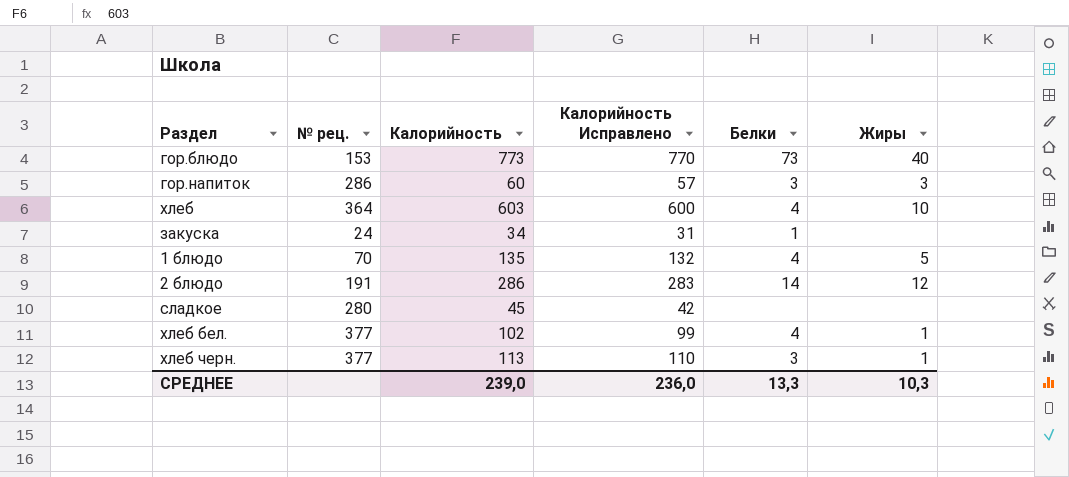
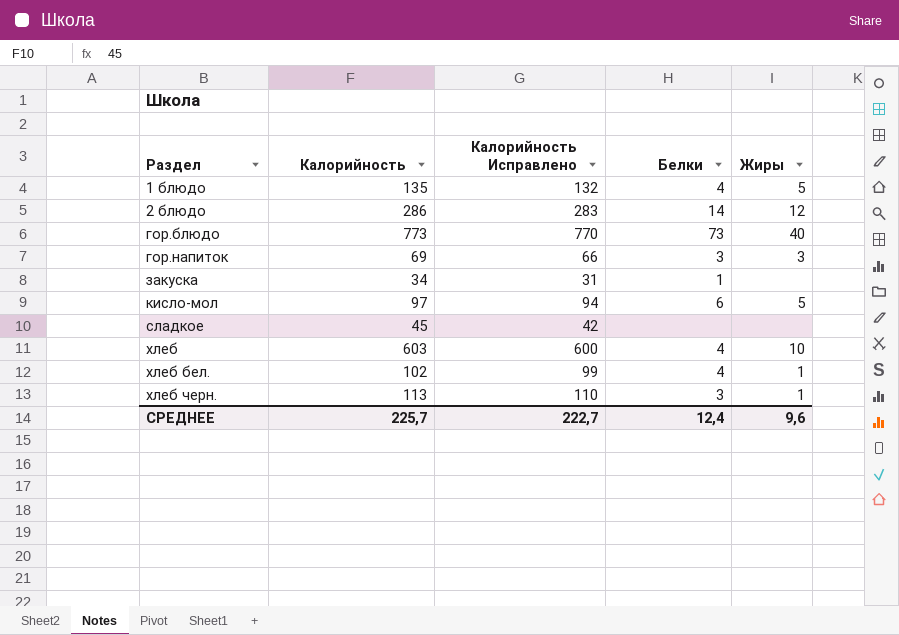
row order: none -> Раздел ascending
column № рец. | position: 2 -> none
гор.напиток | Калорийность: 60 -> 69
гор.напиток | Калорийность Исправлено: 57 -> 66
row кисло-мол: none -> 97 | 94 | 6 | 5
СРЕДНЕЕ | Калорийность: 239,0 -> 225,7
СРЕДНЕЕ | Калорийность Исправлено: 236,0 -> 222,7
СРЕДНЕЕ | Белки: 13,3 -> 12,4
СРЕДНЕЕ | Жиры: 10,3 -> 9,6

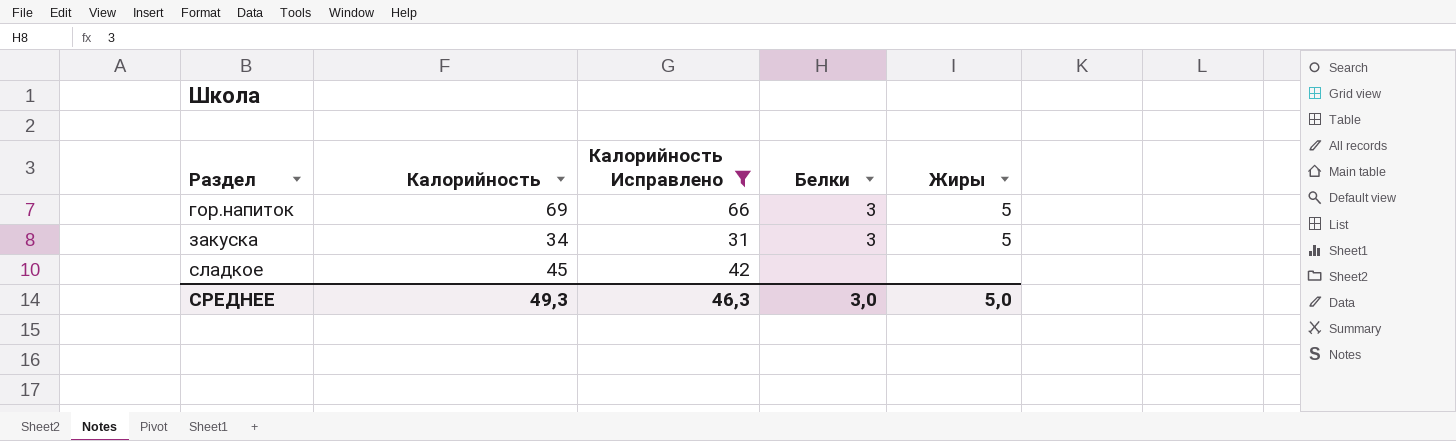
filter: none -> Калорийность Исправлено <= 66
гор.напиток | Жиры: 3 -> 5
закуска | Белки: 1 -> 3
закуска | Жиры: none -> 5
СРЕДНЕЕ | Калорийность: 225,7 -> 49,3
СРЕДНЕЕ | Калорийность Исправлено: 222,7 -> 46,3
СРЕДНЕЕ | Белки: 12,4 -> 3,0
СРЕДНЕЕ | Жиры: 9,6 -> 5,0

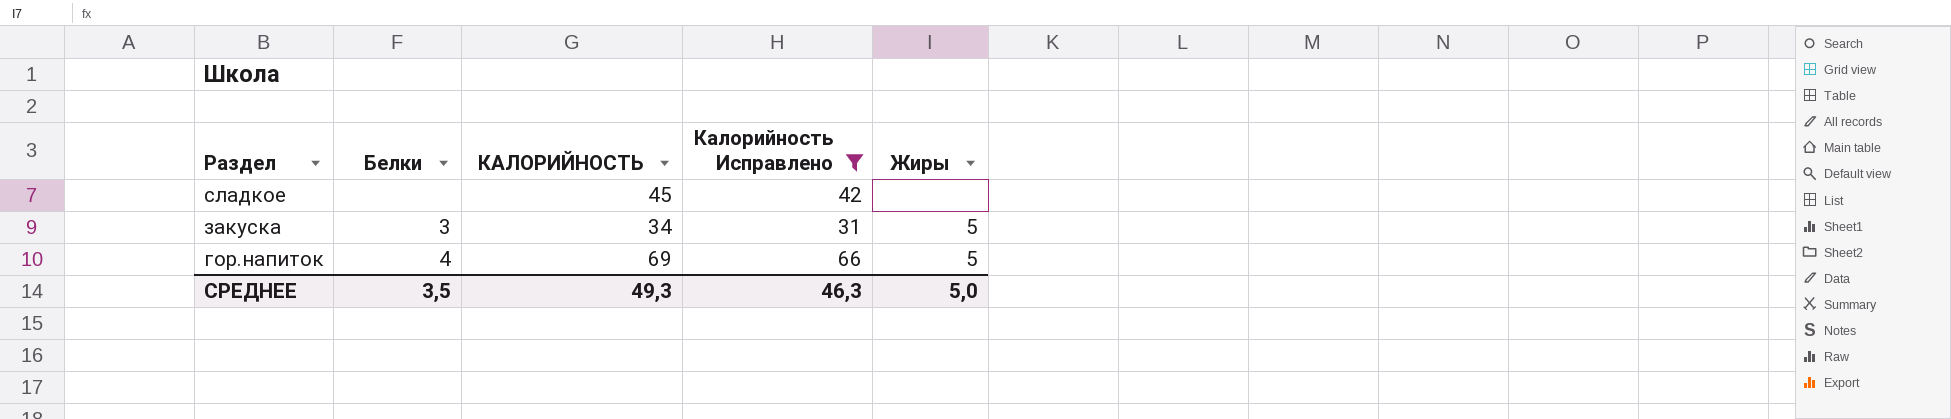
row order: Раздел ascending -> Раздел descending
column Белки | position: 4 -> 2
column name: Калорийность -> КАЛОРИЙНОСТЬ
гор.напиток | Белки: 3 -> 4
СРЕДНЕЕ | Белки: 3,0 -> 3,5

